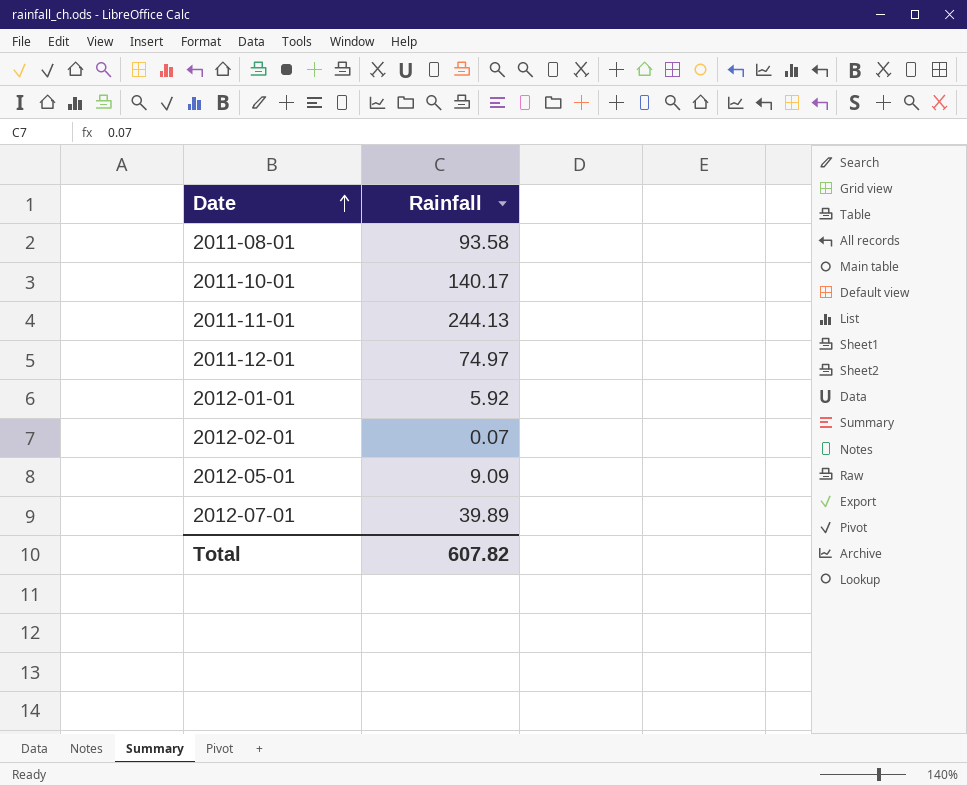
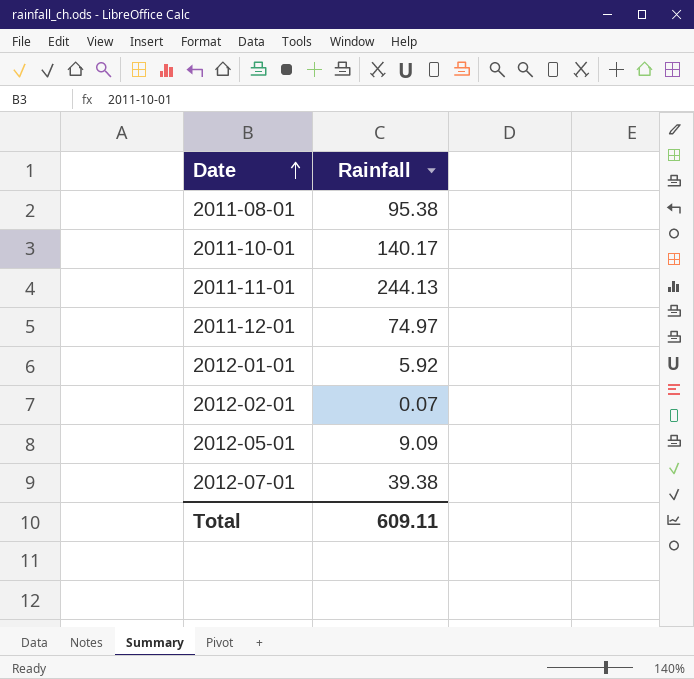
2011-08-01 | Rainfall: 93.58 -> 95.38
2012-07-01 | Rainfall: 39.89 -> 39.38
Total | Rainfall: 607.82 -> 609.11

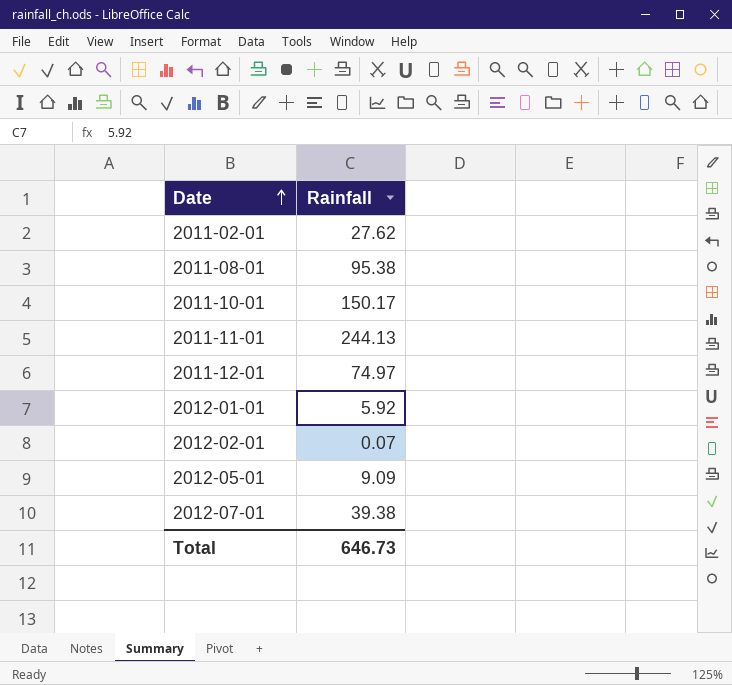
row 2011-02-01: none -> 27.62
2011-10-01 | Rainfall: 140.17 -> 150.17
Total | Rainfall: 609.11 -> 646.73

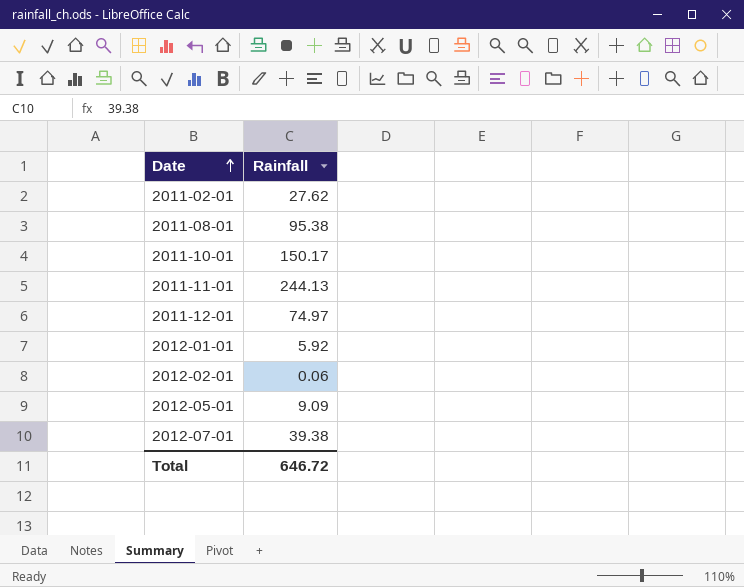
2012-02-01 | Rainfall: 0.07 -> 0.06
Total | Rainfall: 646.73 -> 646.72

